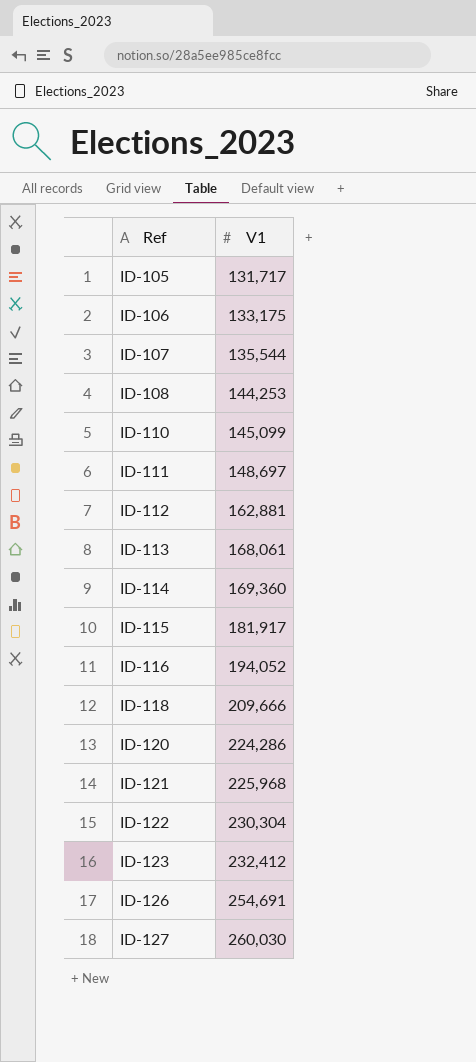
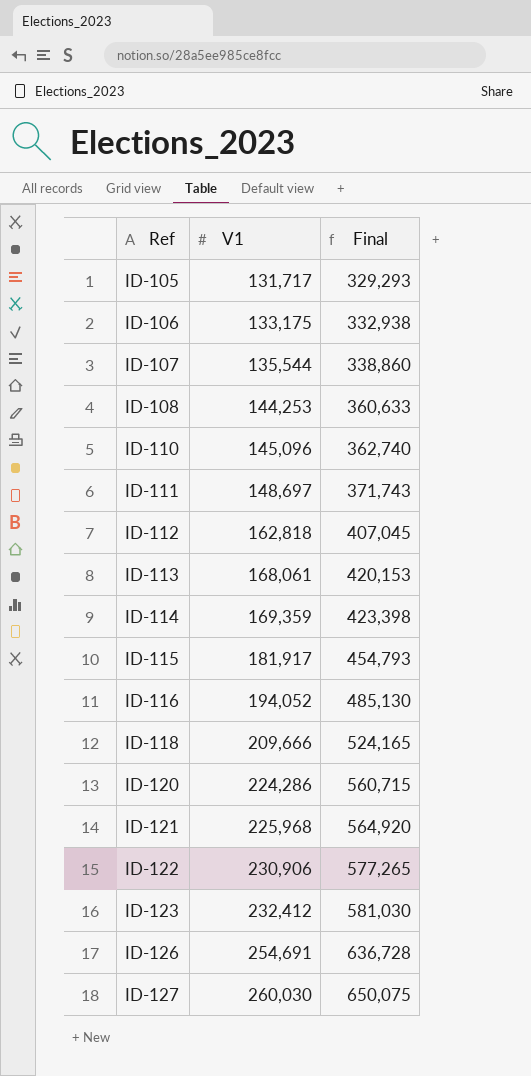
column Final | formula: none -> [V1] * 2.5
ID-110 | V1: 145,099 -> 145,096
ID-112 | V1: 162,881 -> 162,818
ID-114 | V1: 169,360 -> 169,359
ID-122 | V1: 230,304 -> 230,906

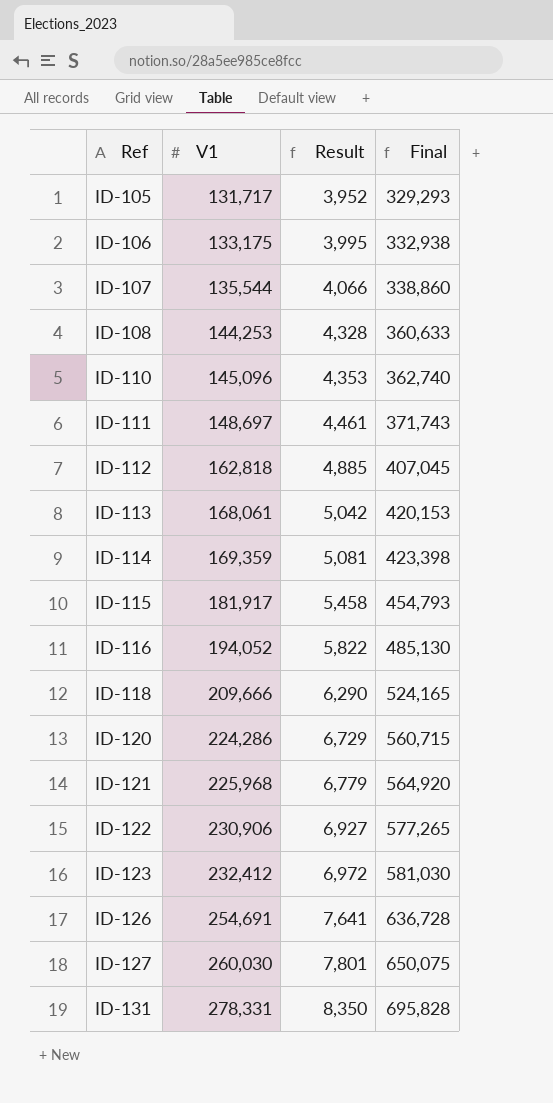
column Result | formula: none -> [V1] * 0.03
row ID-131: none -> 278,331 | 8,350 | 695,828

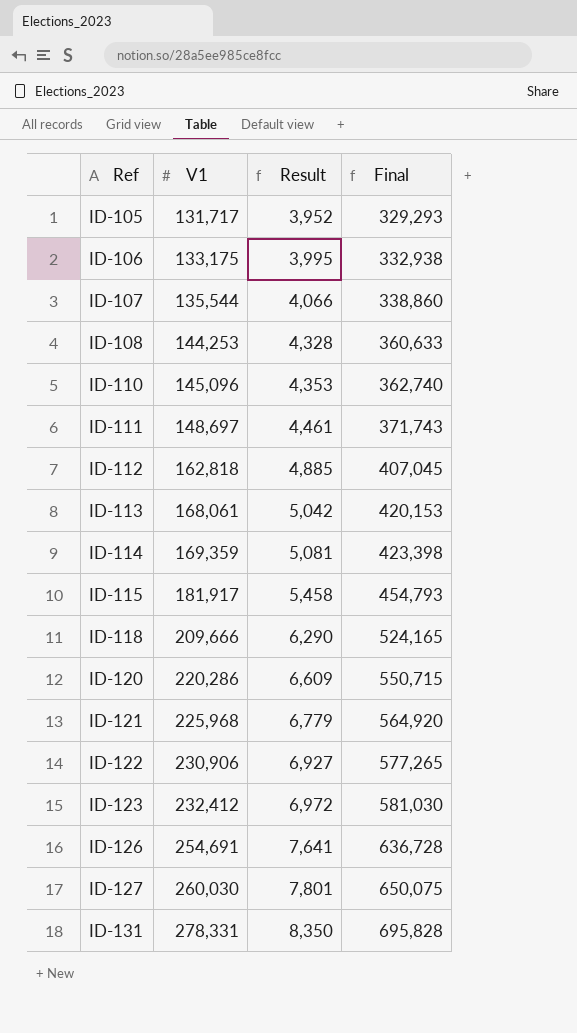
row ID-116: 194,052 | 5,822 | 485,130 -> none
ID-120 | V1: 224,286 -> 220,286
ID-120 | Result: 6,729 -> 6,609
ID-120 | Final: 560,715 -> 550,715

